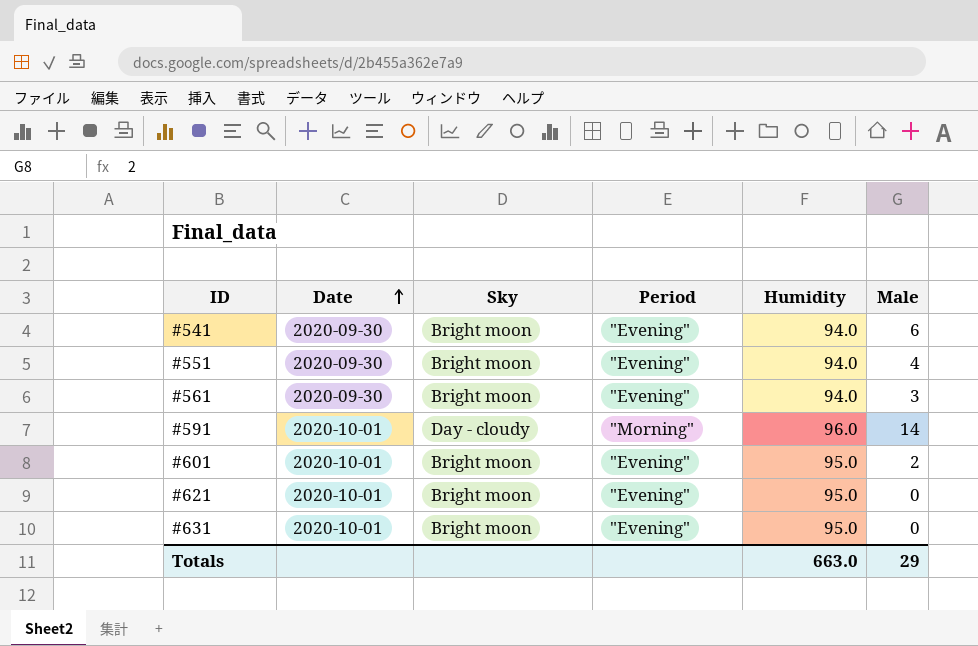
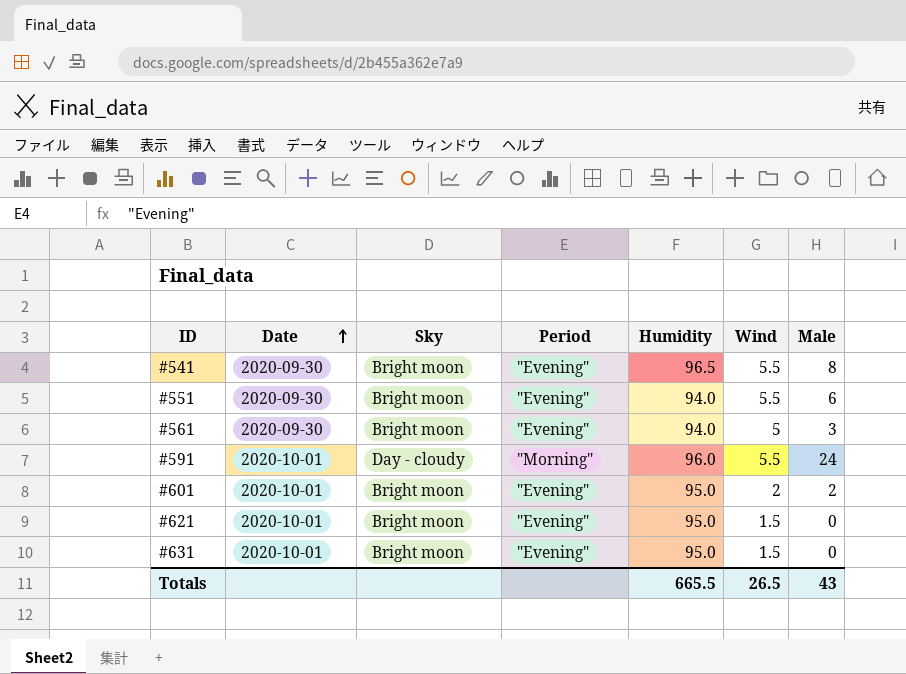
column Wind | position: none -> 6
#541 | Humidity: 94.0 -> 96.5
#541 | Male: 6 -> 8
#551 | Male: 4 -> 6
#591 | Male: 14 -> 24
Totals | Humidity: 663.0 -> 665.5
Totals | Male: 29 -> 43

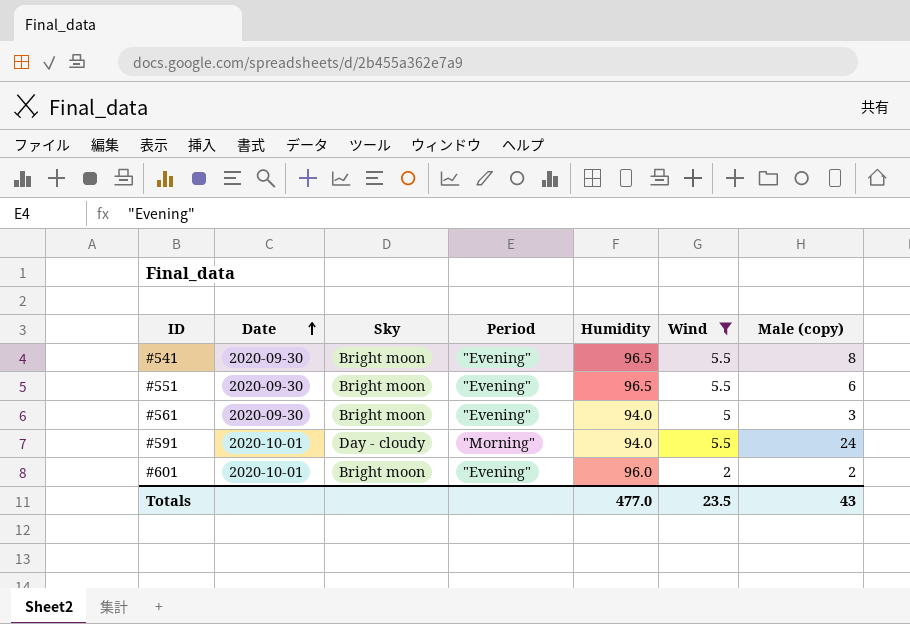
filter: none -> Wind != 1.5
column name: Male -> Male (copy)
#551 | Humidity: 94.0 -> 96.5
#591 | Humidity: 96.0 -> 94.0
#601 | Humidity: 95.0 -> 96.0
Totals | Humidity: 665.5 -> 477.0
Totals | Wind: 26.5 -> 23.5

